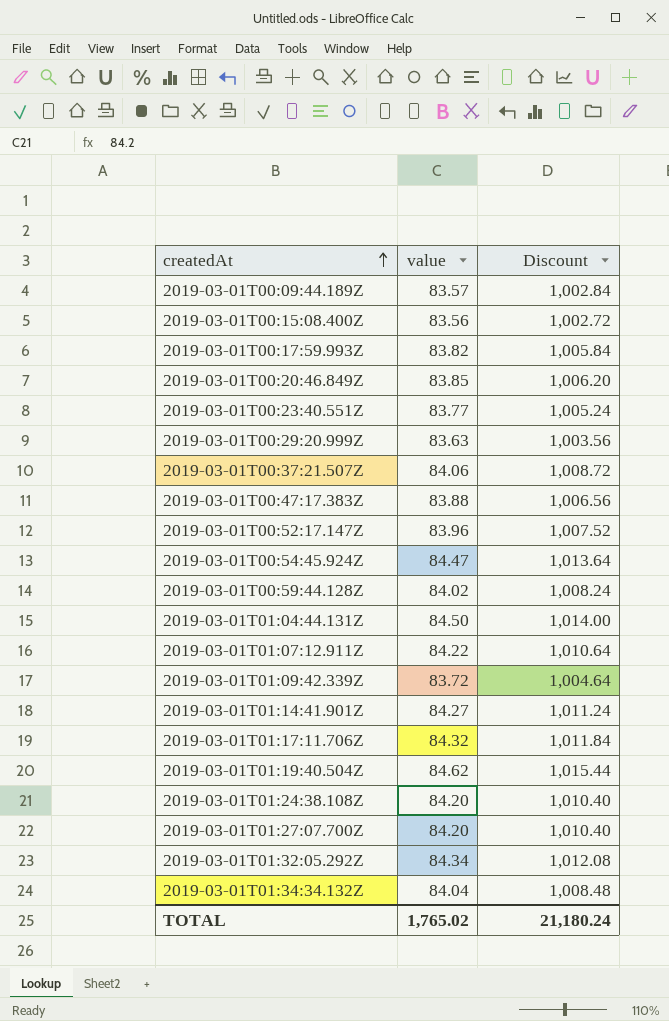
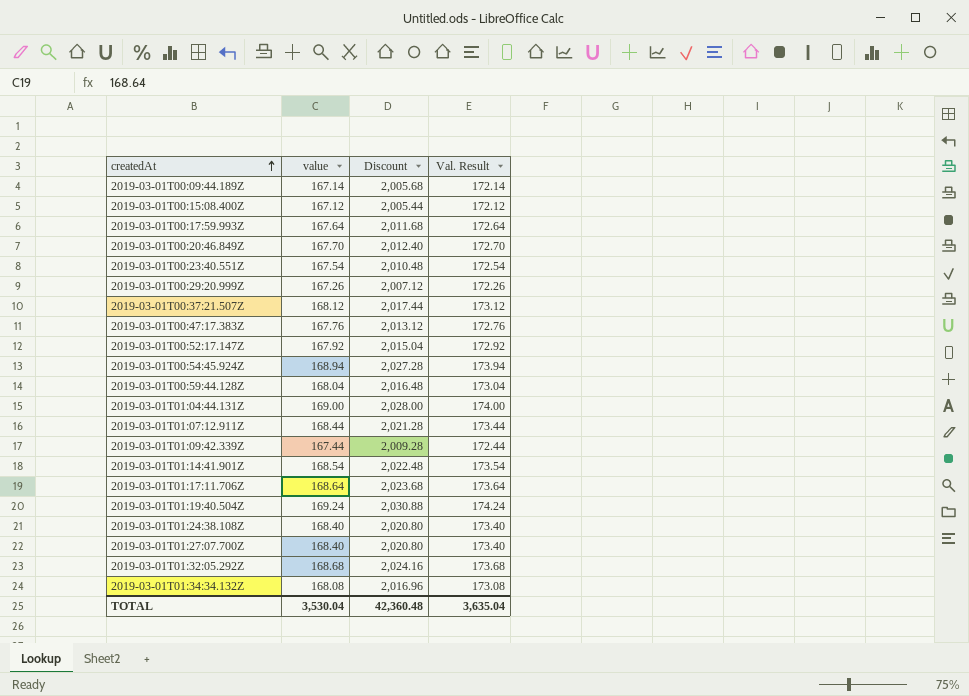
column Val. Result | formula: none -> [value] + 5
2019-03-01T00:09:44.189Z | value: 83.57 -> 167.14
2019-03-01T00:09:44.189Z | Discount: 1,002.84 -> 2,005.68
2019-03-01T00:15:08.400Z | value: 83.56 -> 167.12
2019-03-01T00:15:08.400Z | Discount: 1,002.72 -> 2,005.44
2019-03-01T00:17:59.993Z | value: 83.82 -> 167.64
2019-03-01T00:17:59.993Z | Discount: 1,005.84 -> 2,011.68
2019-03-01T00:20:46.849Z | value: 83.85 -> 167.70
2019-03-01T00:20:46.849Z | Discount: 1,006.20 -> 2,012.40
2019-03-01T00:23:40.551Z | value: 83.77 -> 167.54
2019-03-01T00:23:40.551Z | Discount: 1,005.24 -> 2,010.48
2019-03-01T00:29:20.999Z | value: 83.63 -> 167.26
2019-03-01T00:29:20.999Z | Discount: 1,003.56 -> 2,007.12
2019-03-01T00:37:21.507Z | value: 84.06 -> 168.12
2019-03-01T00:37:21.507Z | Discount: 1,008.72 -> 2,017.44
2019-03-01T00:47:17.383Z | value: 83.88 -> 167.76
2019-03-01T00:47:17.383Z | Discount: 1,006.56 -> 2,013.12
2019-03-01T00:52:17.147Z | value: 83.96 -> 167.92
2019-03-01T00:52:17.147Z | Discount: 1,007.52 -> 2,015.04
2019-03-01T00:54:45.924Z | value: 84.47 -> 168.94
2019-03-01T00:54:45.924Z | Discount: 1,013.64 -> 2,027.28
2019-03-01T00:59:44.128Z | value: 84.02 -> 168.04
2019-03-01T00:59:44.128Z | Discount: 1,008.24 -> 2,016.48
2019-03-01T01:04:44.131Z | value: 84.50 -> 169.00
2019-03-01T01:04:44.131Z | Discount: 1,014.00 -> 2,028.00
2019-03-01T01:07:12.911Z | value: 84.22 -> 168.44
2019-03-01T01:07:12.911Z | Discount: 1,010.64 -> 2,021.28
2019-03-01T01:09:42.339Z | value: 83.72 -> 167.44
2019-03-01T01:09:42.339Z | Discount: 1,004.64 -> 2,009.28
2019-03-01T01:14:41.901Z | value: 84.27 -> 168.54
2019-03-01T01:14:41.901Z | Discount: 1,011.24 -> 2,022.48
2019-03-01T01:17:11.706Z | value: 84.32 -> 168.64
2019-03-01T01:17:11.706Z | Discount: 1,011.84 -> 2,023.68
2019-03-01T01:19:40.504Z | value: 84.62 -> 169.24
2019-03-01T01:19:40.504Z | Discount: 1,015.44 -> 2,030.88
2019-03-01T01:24:38.108Z | value: 84.20 -> 168.40
2019-03-01T01:24:38.108Z | Discount: 1,010.40 -> 2,020.80
2019-03-01T01:27:07.700Z | value: 84.20 -> 168.40
2019-03-01T01:27:07.700Z | Discount: 1,010.40 -> 2,020.80
2019-03-01T01:32:05.292Z | value: 84.34 -> 168.68
2019-03-01T01:32:05.292Z | Discount: 1,012.08 -> 2,024.16
2019-03-01T01:34:34.132Z | value: 84.04 -> 168.08
2019-03-01T01:34:34.132Z | Discount: 1,008.48 -> 2,016.96
TOTAL | value: 1,765.02 -> 3,530.04
TOTAL | Discount: 21,180.24 -> 42,360.48

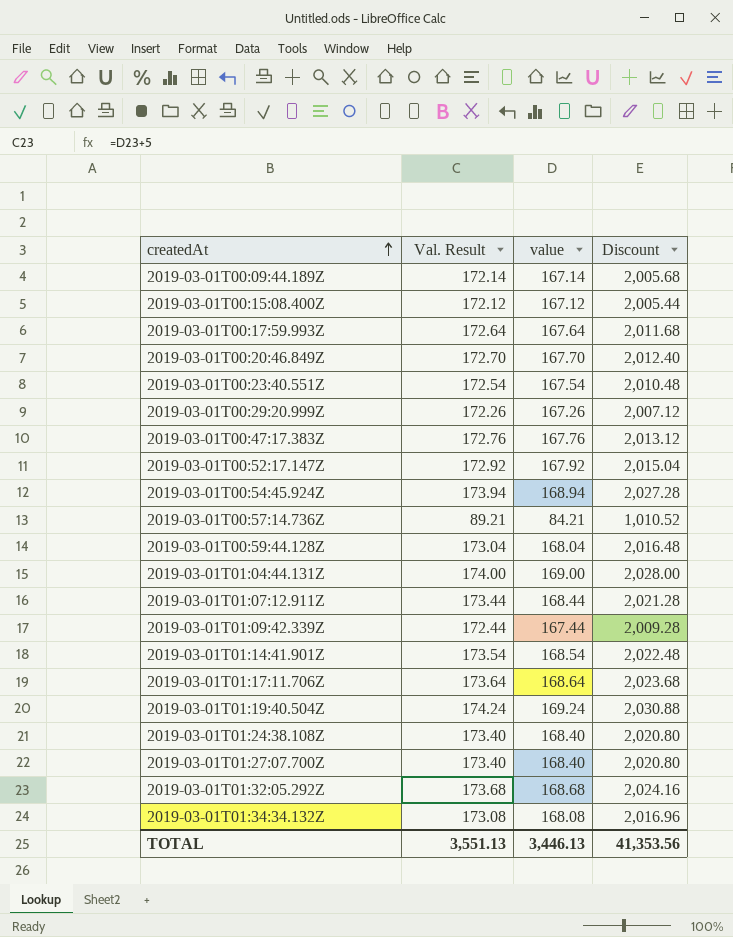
column Val. Result | position: 4 -> 2
row 2019-03-01T00:37:21.507Z: 168.12 | 2,017.44 | 173.12 -> none
row 2019-03-01T00:57:14.736Z: none -> 89.21 | 84.21 | 1,010.52
TOTAL | Val. Result: 3,635.04 -> 3,551.13
TOTAL | value: 3,530.04 -> 3,446.13
TOTAL | Discount: 42,360.48 -> 41,353.56

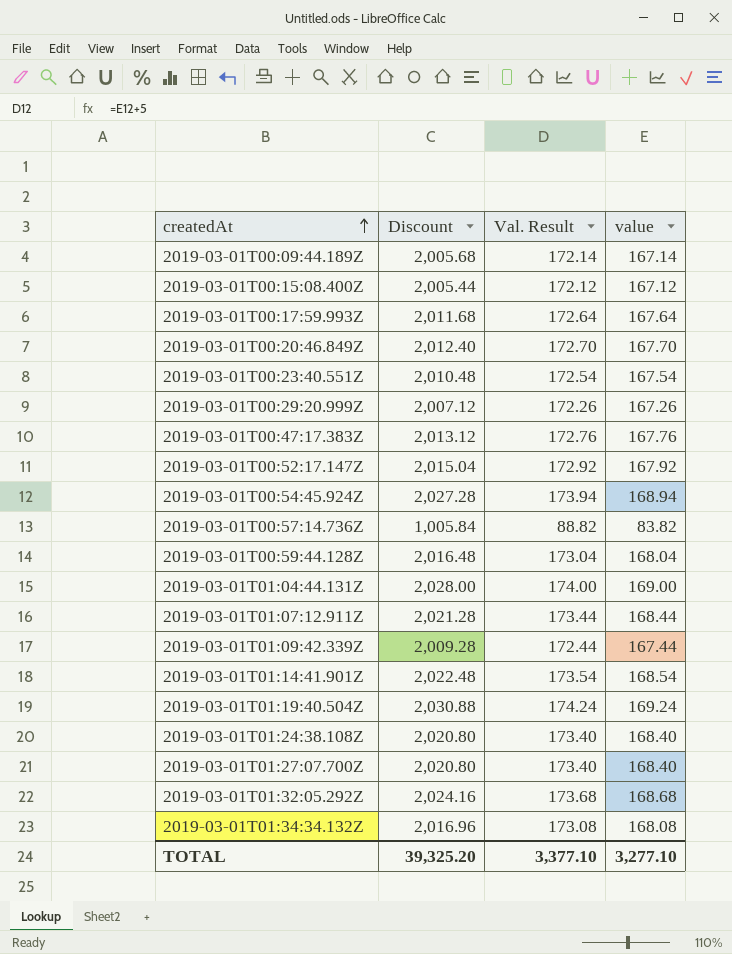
column Discount | position: 4 -> 2
row 2019-03-01T01:17:11.706Z: 173.64 | 168.64 | 2,023.68 -> none
2019-03-01T00:57:14.736Z | Discount: 1,010.52 -> 1,005.84
2019-03-01T00:57:14.736Z | Val. Result: 89.21 -> 88.82
2019-03-01T00:57:14.736Z | value: 84.21 -> 83.82
TOTAL | Discount: 41,353.56 -> 39,325.20
TOTAL | Val. Result: 3,551.13 -> 3,377.10
TOTAL | value: 3,446.13 -> 3,277.10

